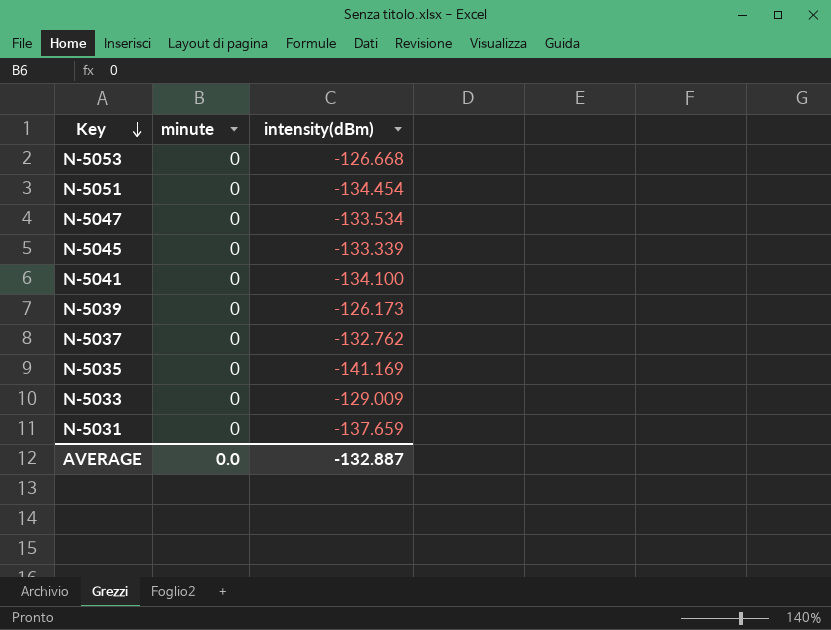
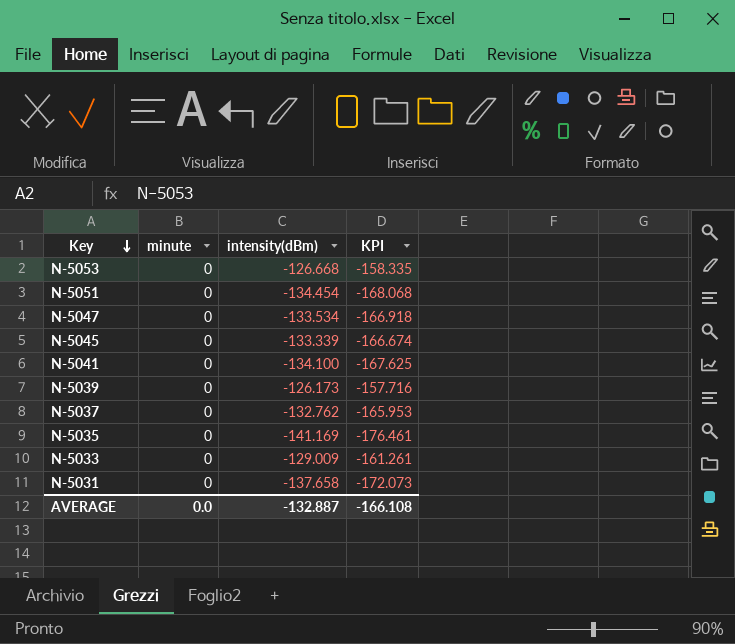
column KPI | formula: none -> [intensity(dBm)] * 1.25
N-5031 | intensity(dBm): -137.659 -> -137.658

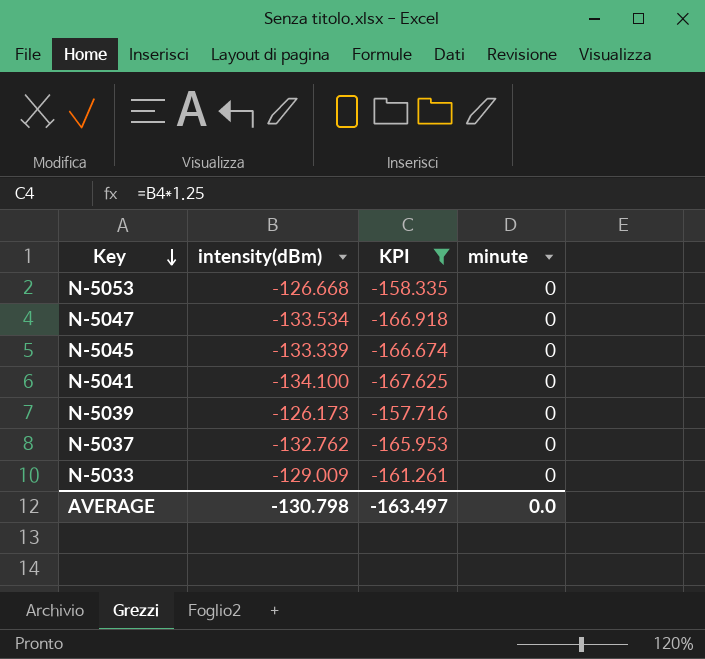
filter: none -> KPI >= -167.625
column minute | position: 2 -> 4
AVERAGE | intensity(dBm): -132.887 -> -130.798
AVERAGE | KPI: -166.108 -> -163.497

